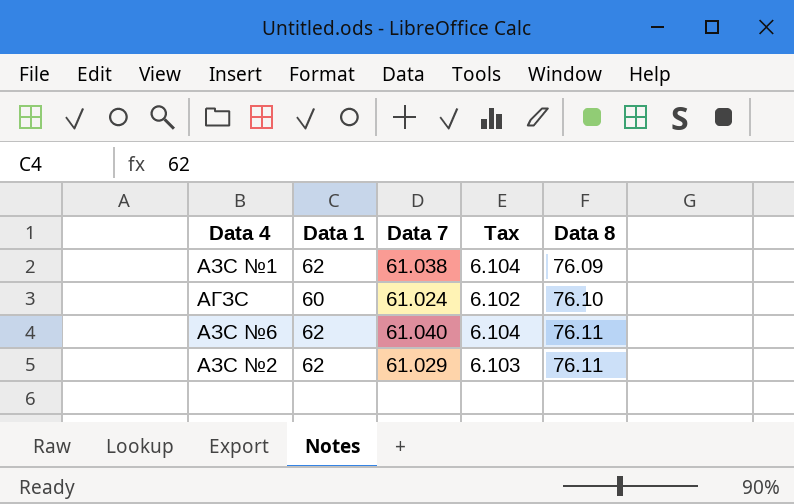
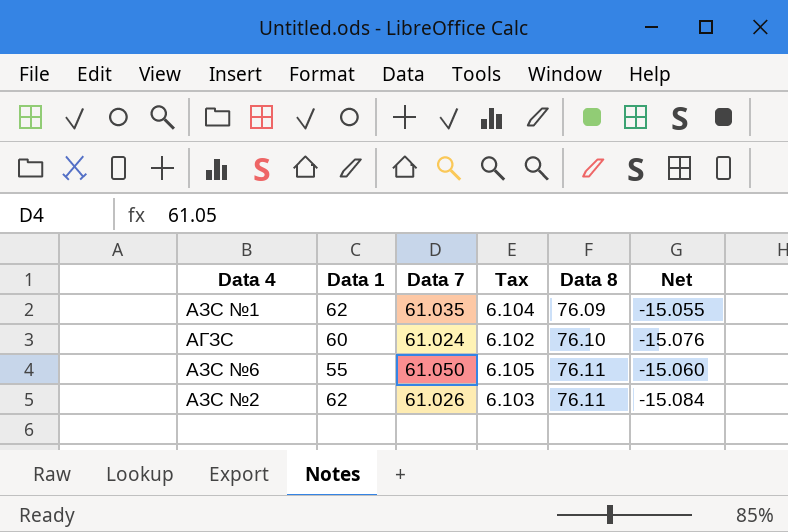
column Net | formula: none -> [Data 7] - [Data 8]
АЗС №1 | Data 7: 61.038 -> 61.035
АЗС №6 | Data 1: 62 -> 55
АЗС №6 | Data 7: 61.040 -> 61.050
АЗС №6 | Tax: 6.104 -> 6.105
АЗС №2 | Data 7: 61.029 -> 61.026

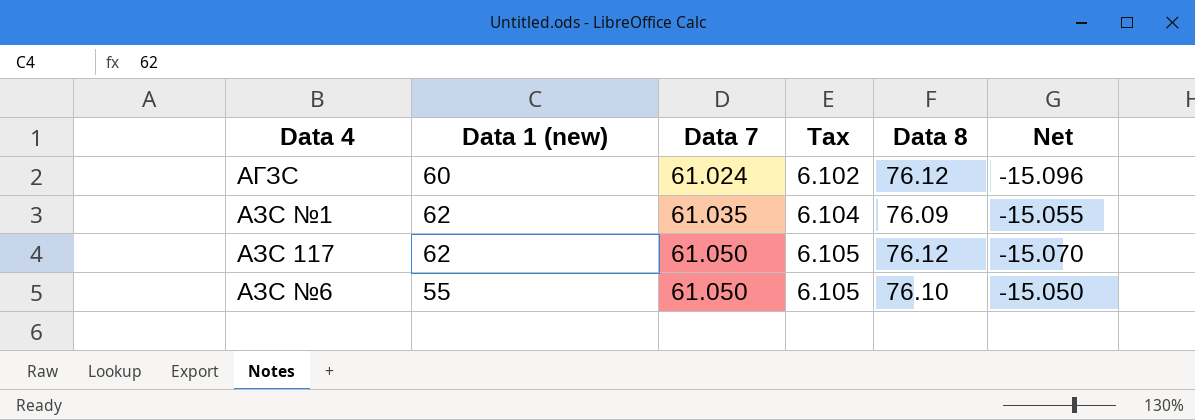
row order: Data 8 ascending -> Data 7 ascending
column name: Data 1 -> Data 1 (new)
row АЗС №2: 62 | 61.026 | 6.103 | 76.11 | -15.084 -> none
АГЗС | Data 8: 76.10 -> 76.12
АГЗС | Net: -15.076 -> -15.096
row АЗС 117: none -> 62 | 61.050 | 6.105 | 76.12 | -15.070
АЗС №6 | Data 8: 76.11 -> 76.10
АЗС №6 | Net: -15.060 -> -15.050

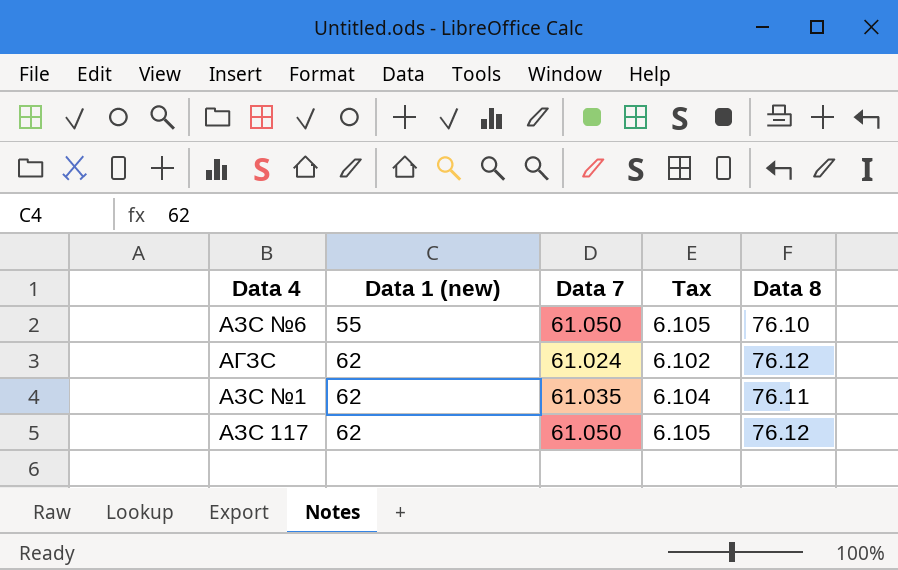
row order: Data 7 ascending -> Data 1 (new) ascending
column Net | formula: [Data 7] - [Data 8] -> none
АГЗС | Data 1 (new): 60 -> 62
АЗС №1 | Data 8: 76.09 -> 76.11

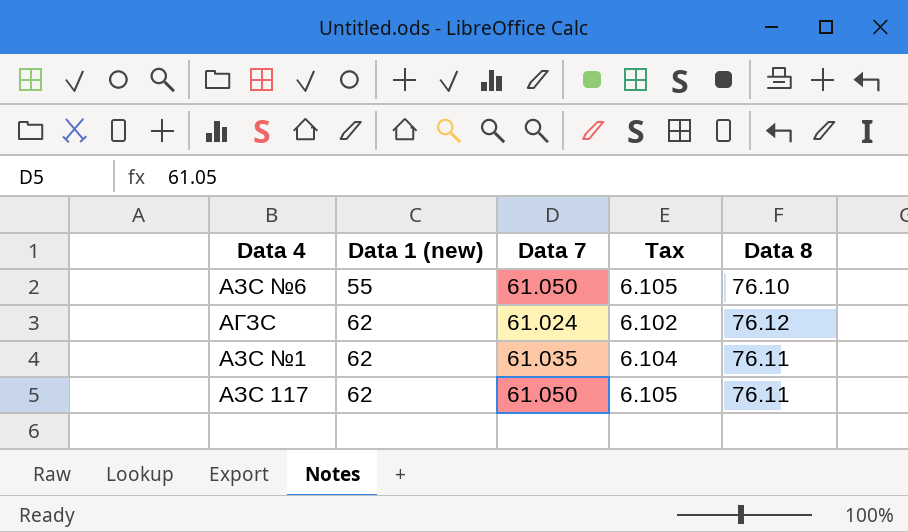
АЗС 117 | Data 8: 76.12 -> 76.11

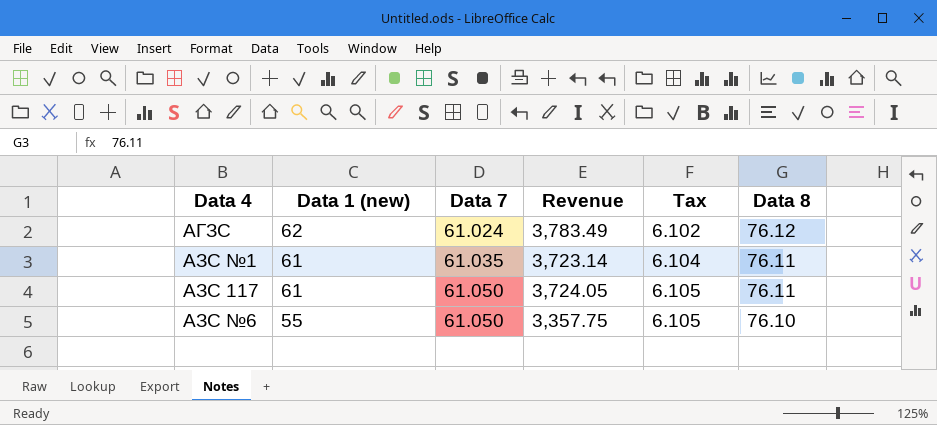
row order: Data 1 (new) ascending -> Data 1 (new) descending
column Revenue | formula: none -> [Data 1 (new)] * [Data 7]
АЗС №1 | Data 1 (new): 62 -> 61
АЗС 117 | Data 1 (new): 62 -> 61

